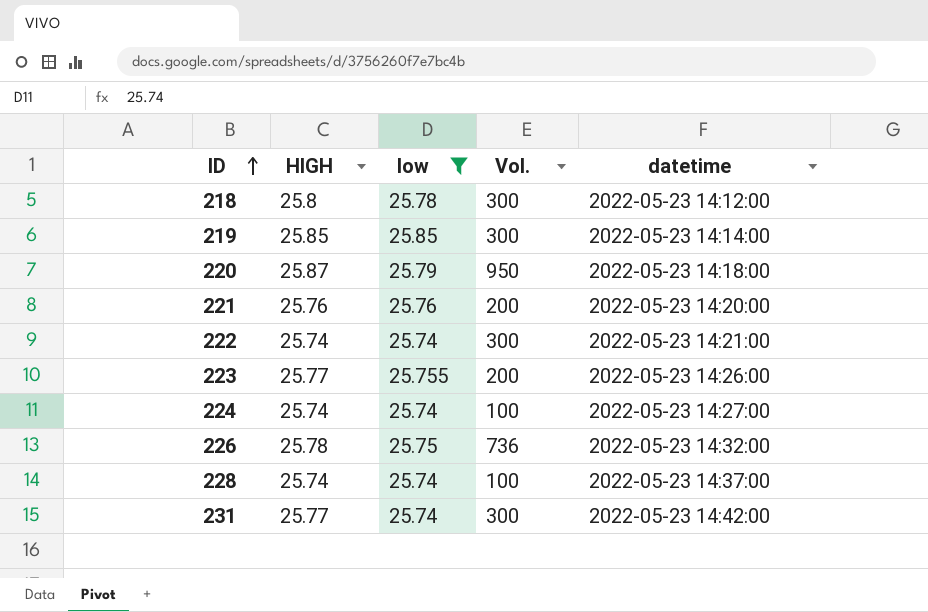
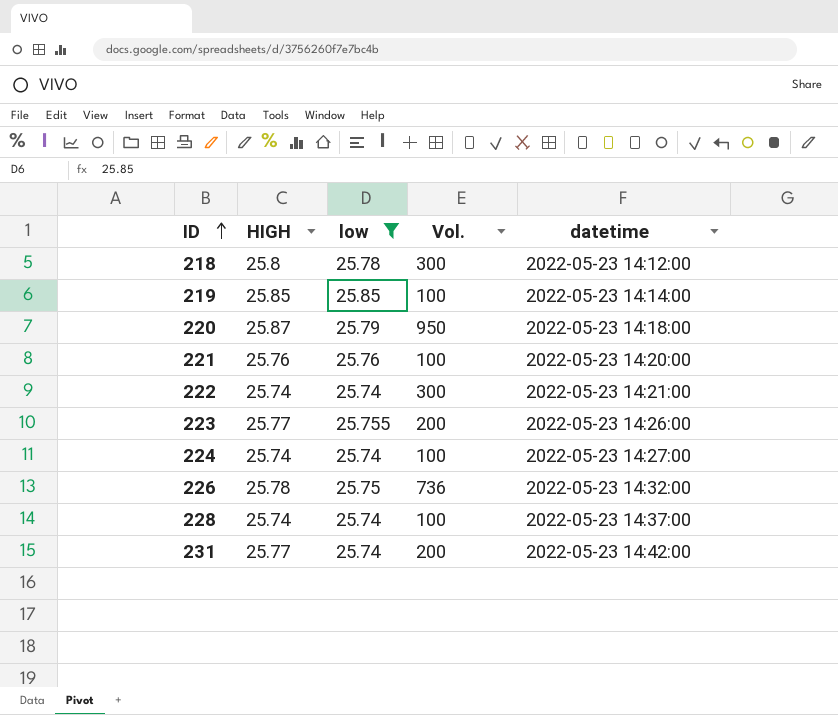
219 | Vol.: 300 -> 100
221 | Vol.: 200 -> 100
231 | Vol.: 300 -> 200

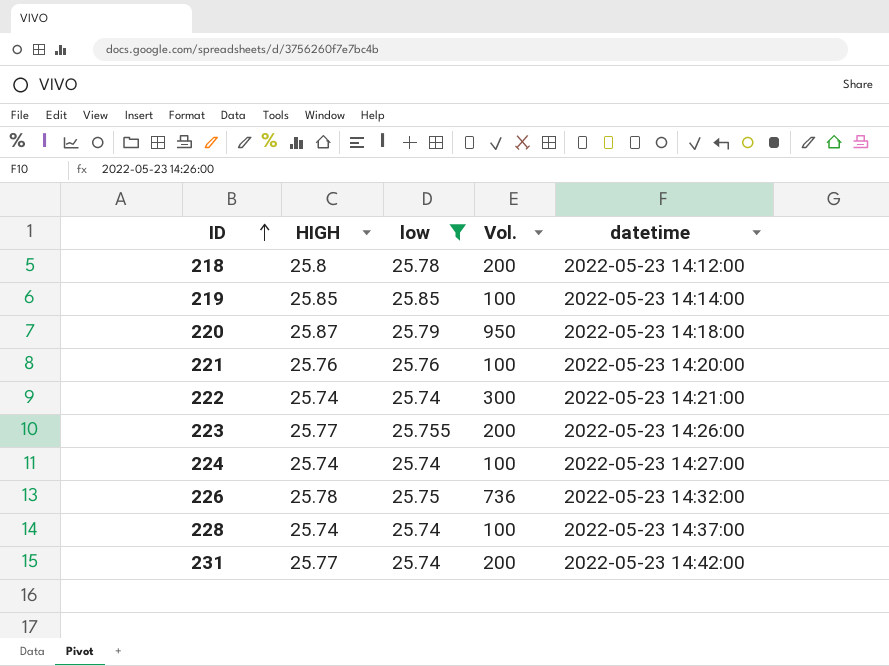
218 | Vol.: 300 -> 200

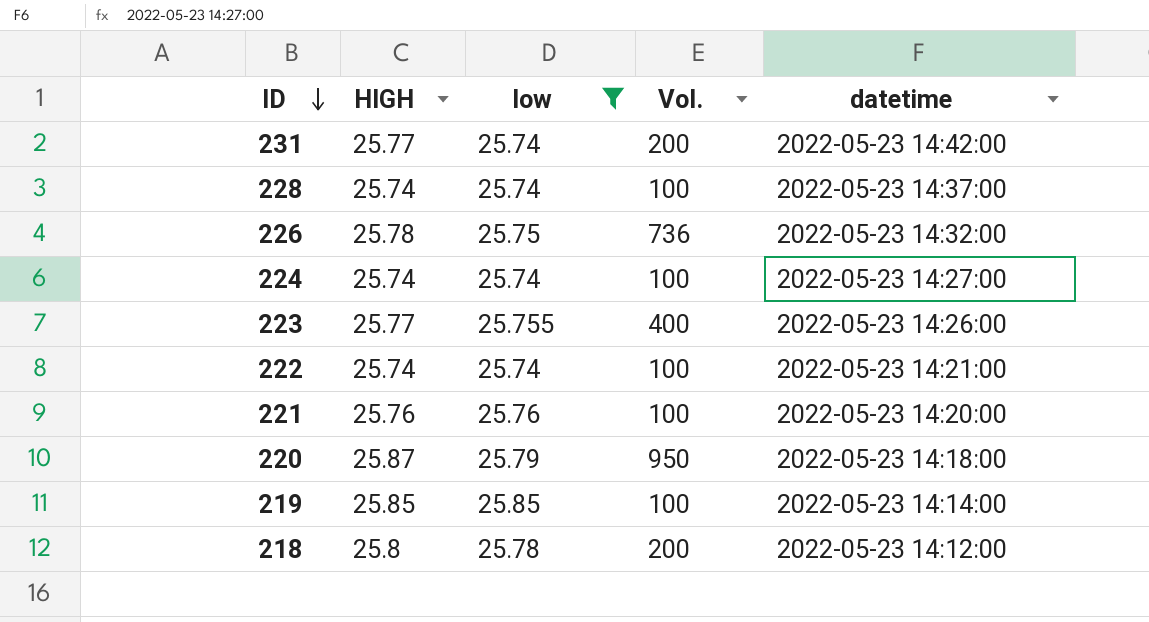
row order: ID ascending -> ID descending
223 | Vol.: 200 -> 400
222 | Vol.: 300 -> 100

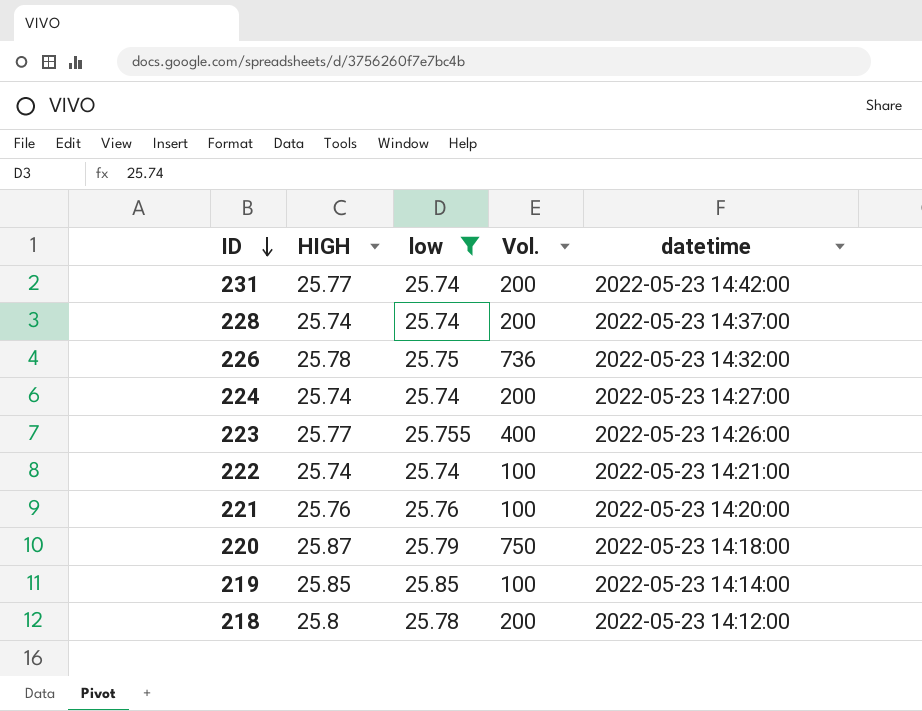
228 | Vol.: 100 -> 200
224 | Vol.: 100 -> 200
220 | Vol.: 950 -> 750

